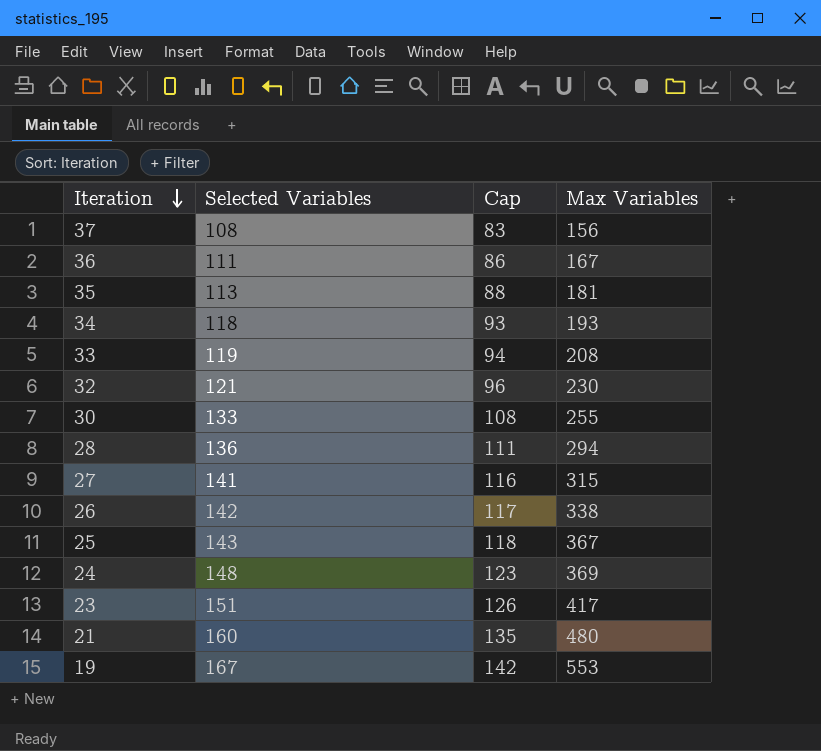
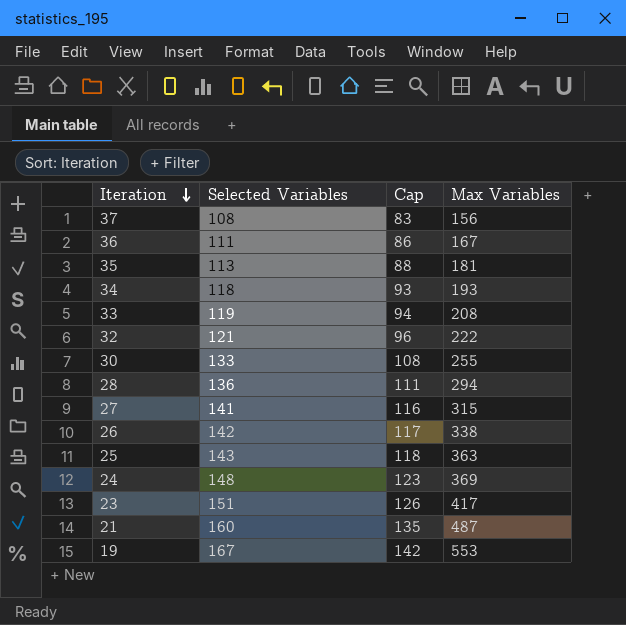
32 | Max Variables: 230 -> 222
25 | Max Variables: 367 -> 363
21 | Max Variables: 480 -> 487

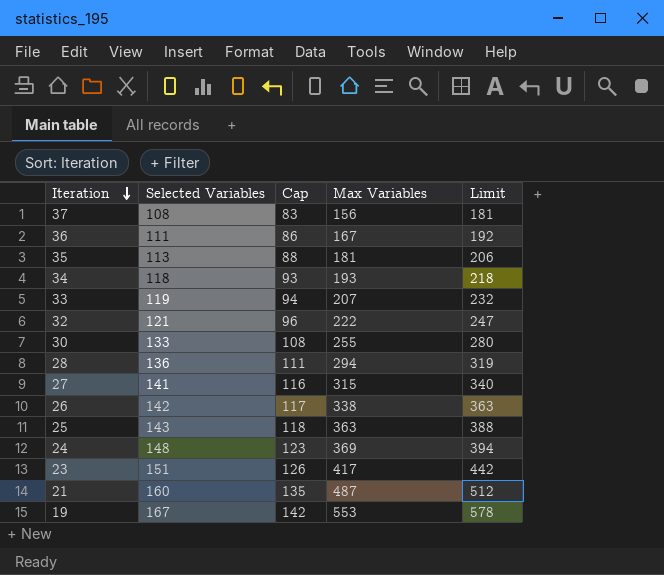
column Limit | formula: none -> [Max Variables] + 25
33 | Max Variables: 208 -> 207

